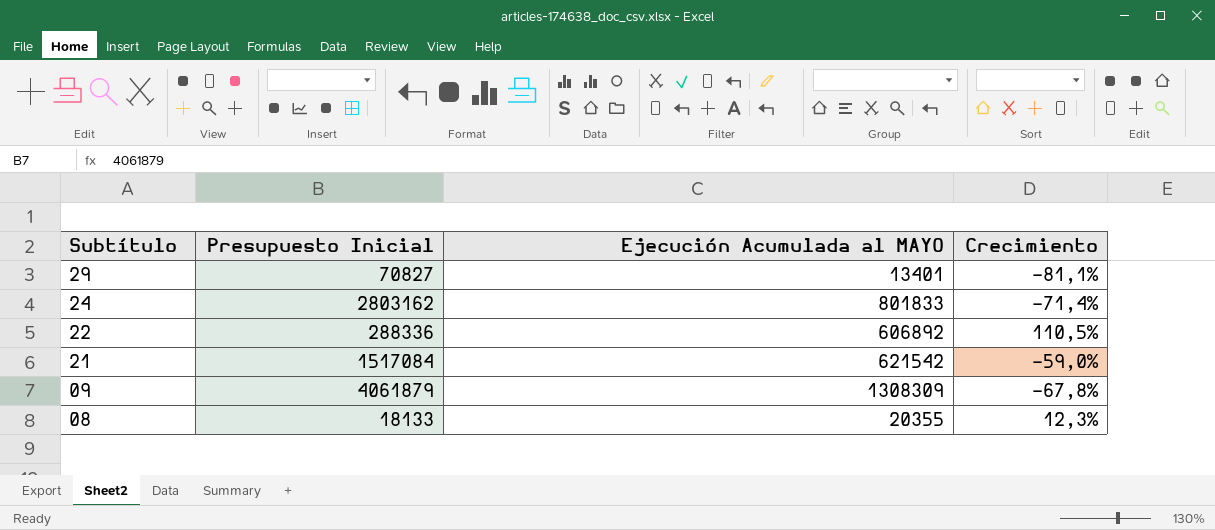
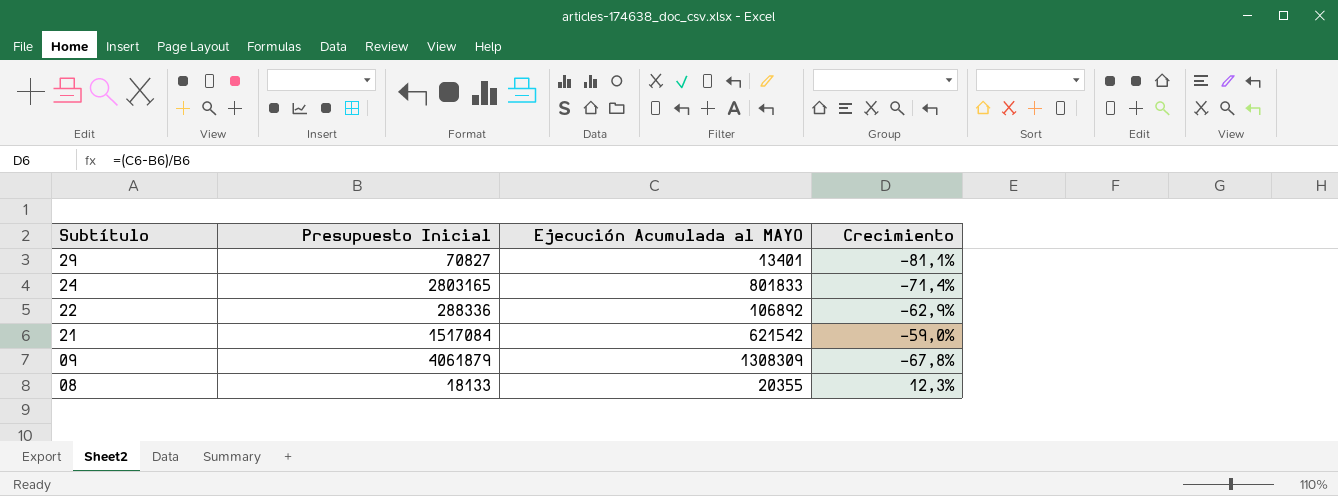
24 | Presupuesto Inicial: 2803162 -> 2803165
22 | Ejecución Acumulada al MAYO: 606892 -> 106892
22 | Crecimiento: 110,5% -> -62,9%

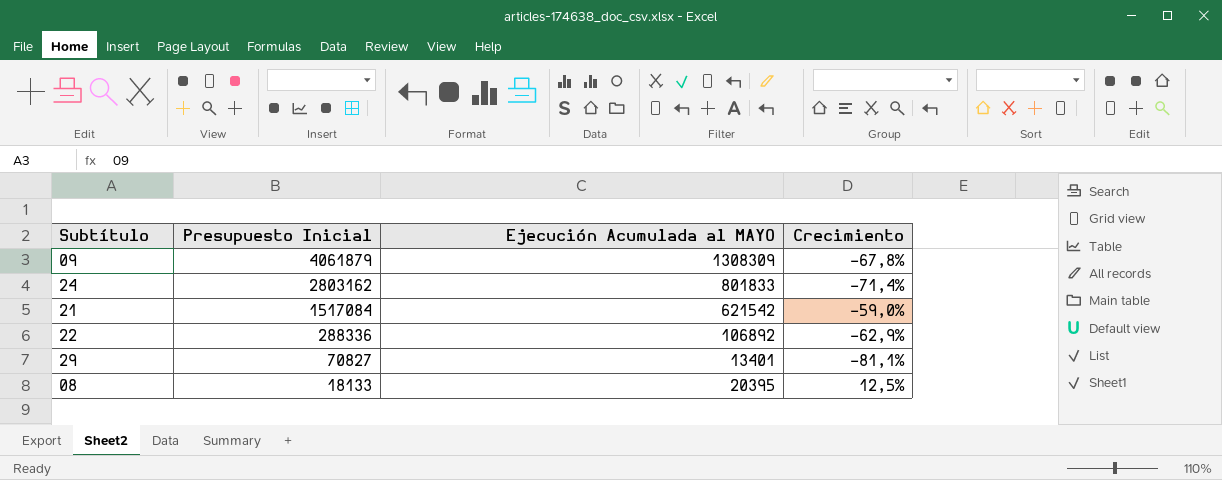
row order: Subtítulo descending -> Presupuesto Inicial descending
24 | Presupuesto Inicial: 2803165 -> 2803162
08 | Ejecución Acumulada al MAYO: 20355 -> 20395
08 | Crecimiento: 12,3% -> 12,5%

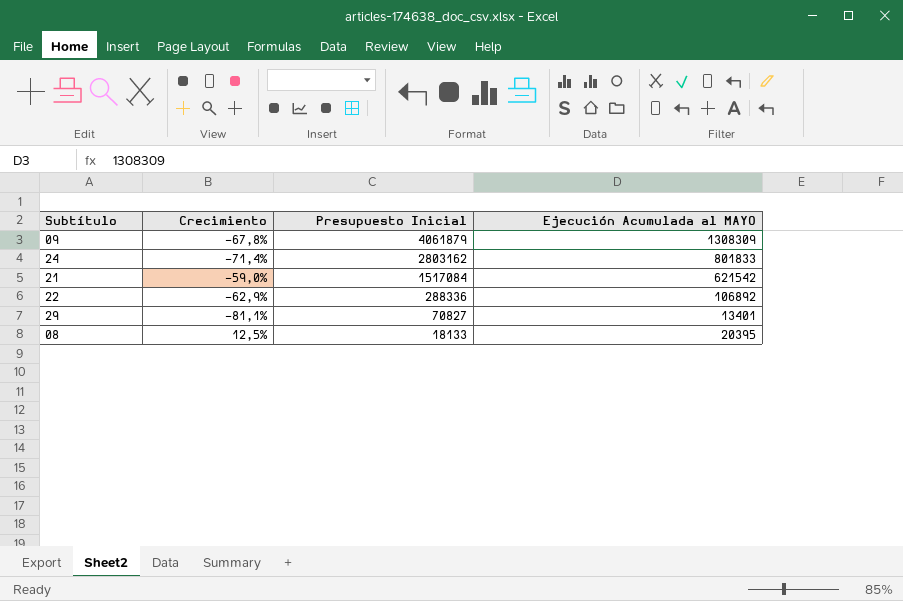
column Crecimiento | position: 4 -> 2

